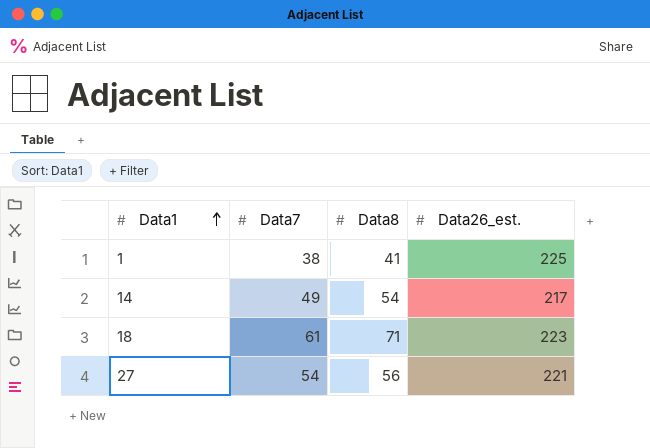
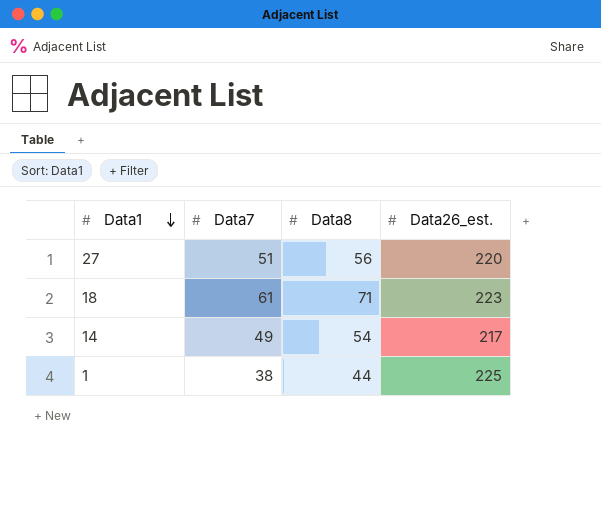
row order: Data1 ascending -> Data1 descending
27 | Data7: 54 -> 51
27 | Data26_est.: 221 -> 220
1 | Data8: 41 -> 44

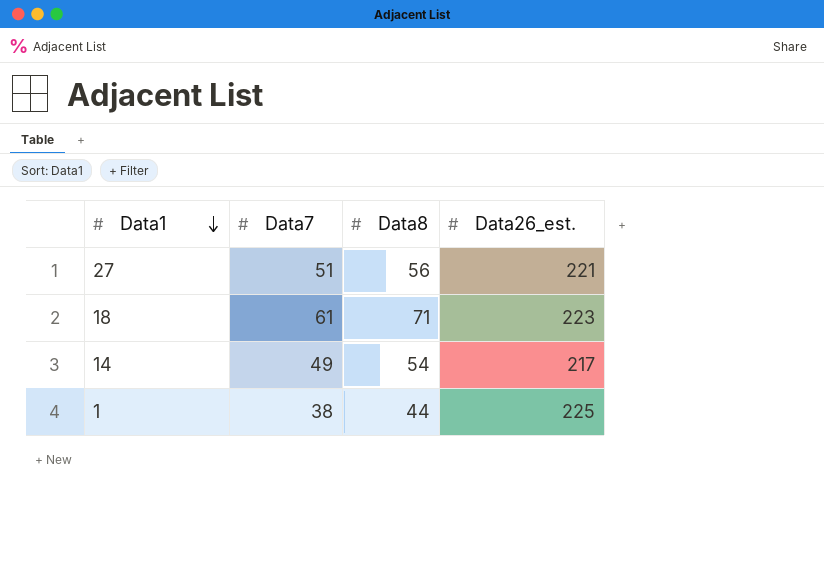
27 | Data26_est.: 220 -> 221

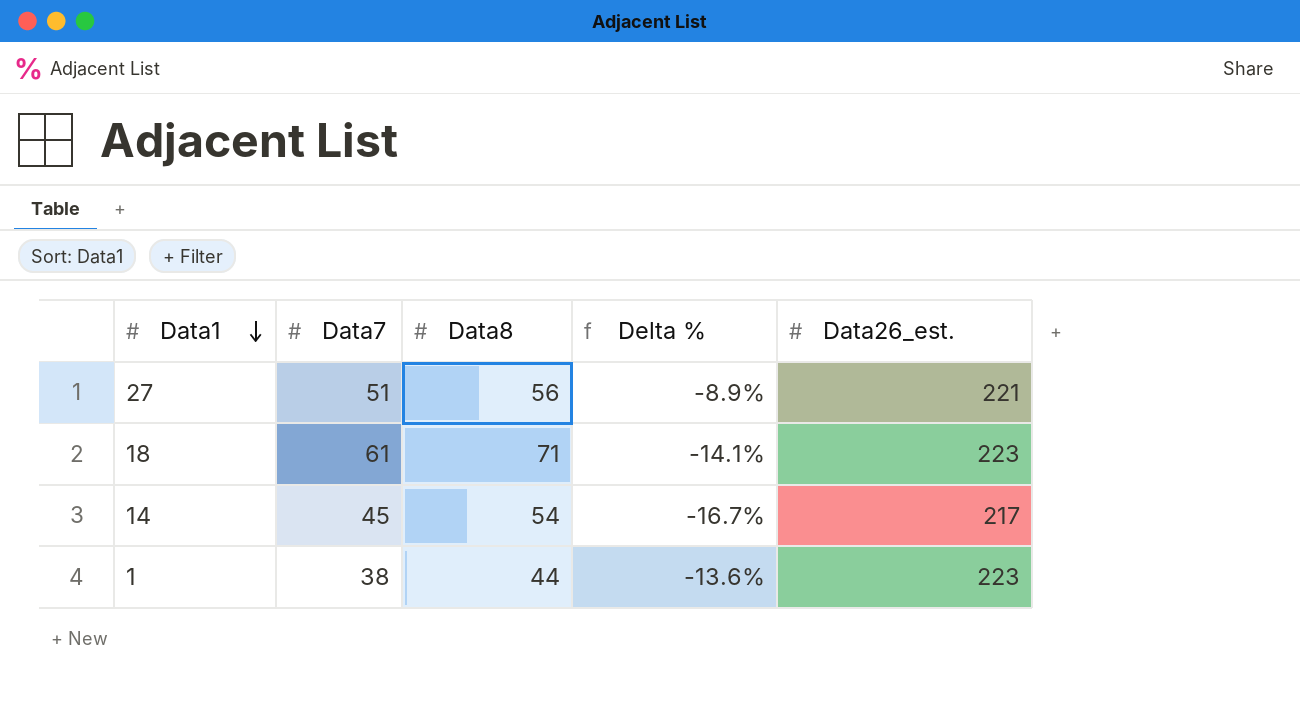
column Delta % | formula: none -> ([Data7] - [Data8]) / [Data8]
14 | Data7: 49 -> 45
1 | Data26_est.: 225 -> 223

